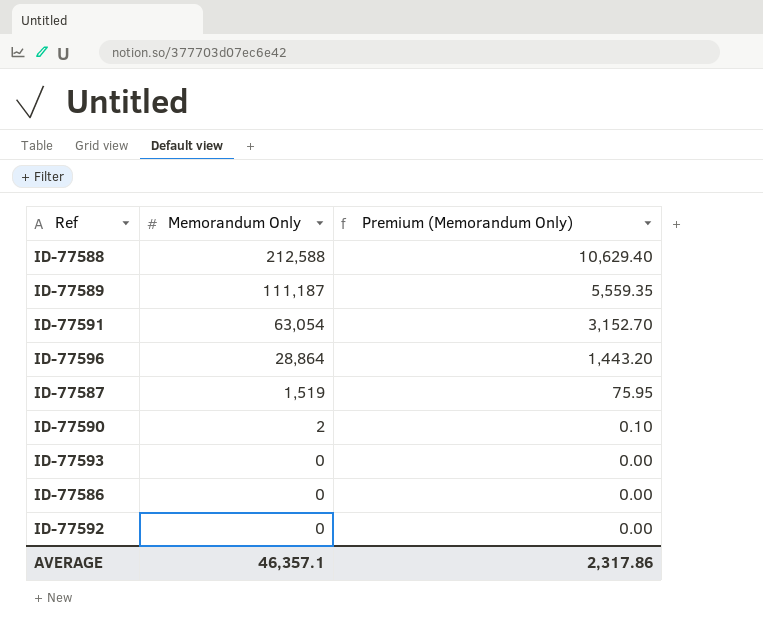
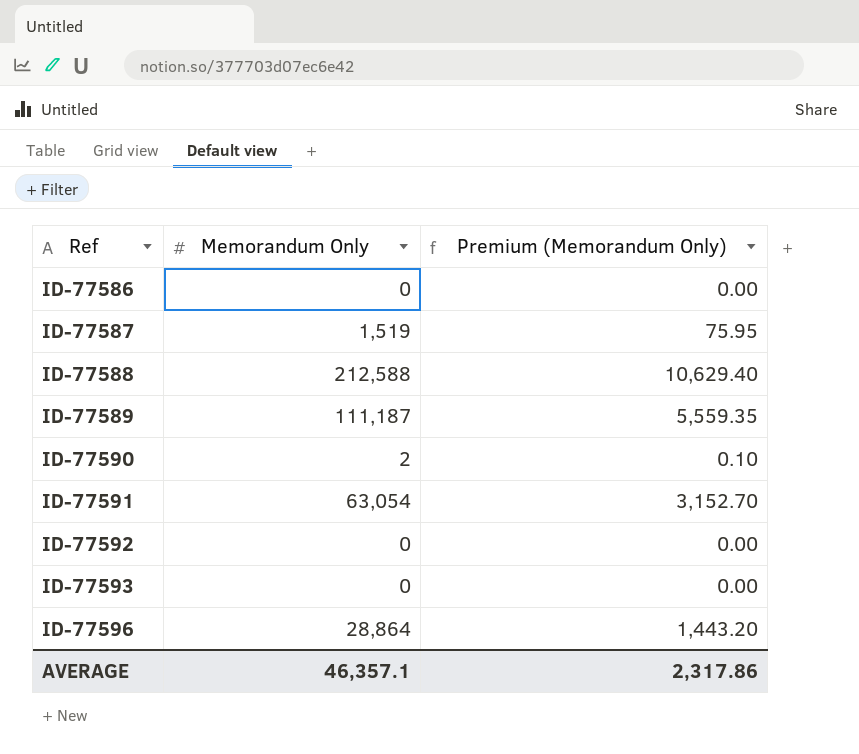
row order: Memorandum Only descending -> Ref ascending

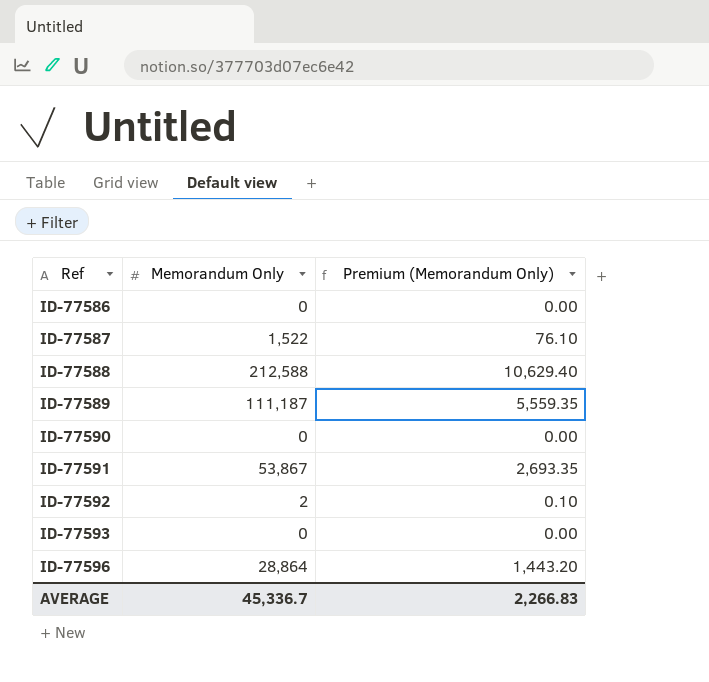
ID-77587 | Memorandum Only: 1,519 -> 1,522
ID-77587 | Premium (Memorandum Only): 75.95 -> 76.10
ID-77590 | Memorandum Only: 2 -> 0
ID-77590 | Premium (Memorandum Only): 0.10 -> 0.00
ID-77591 | Memorandum Only: 63,054 -> 53,867
ID-77591 | Premium (Memorandum Only): 3,152.70 -> 2,693.35
ID-77592 | Memorandum Only: 0 -> 2
ID-77592 | Premium (Memorandum Only): 0.00 -> 0.10
AVERAGE | Memorandum Only: 46,357.1 -> 45,336.7
AVERAGE | Premium (Memorandum Only): 2,317.86 -> 2,266.83

